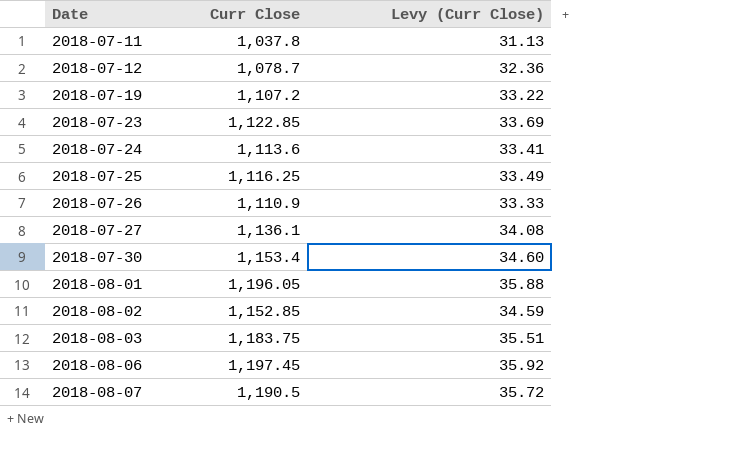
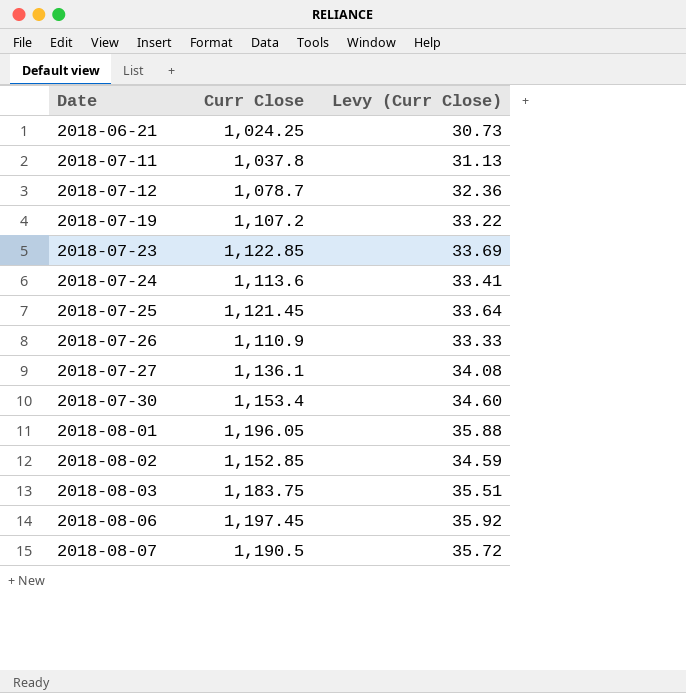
row 2018-06-21: none -> 1,024.25 | 30.73
2018-07-25 | Curr Close: 1,116.25 -> 1,121.45
2018-07-25 | Levy (Curr Close): 33.49 -> 33.64

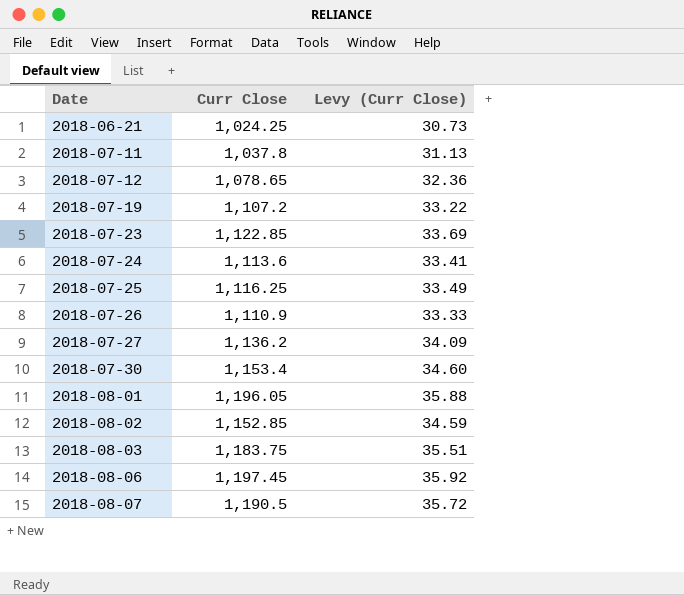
2018-07-12 | Curr Close: 1,078.7 -> 1,078.65
2018-07-25 | Curr Close: 1,121.45 -> 1,116.25
2018-07-25 | Levy (Curr Close): 33.64 -> 33.49
2018-07-27 | Curr Close: 1,136.1 -> 1,136.2
2018-07-27 | Levy (Curr Close): 34.08 -> 34.09

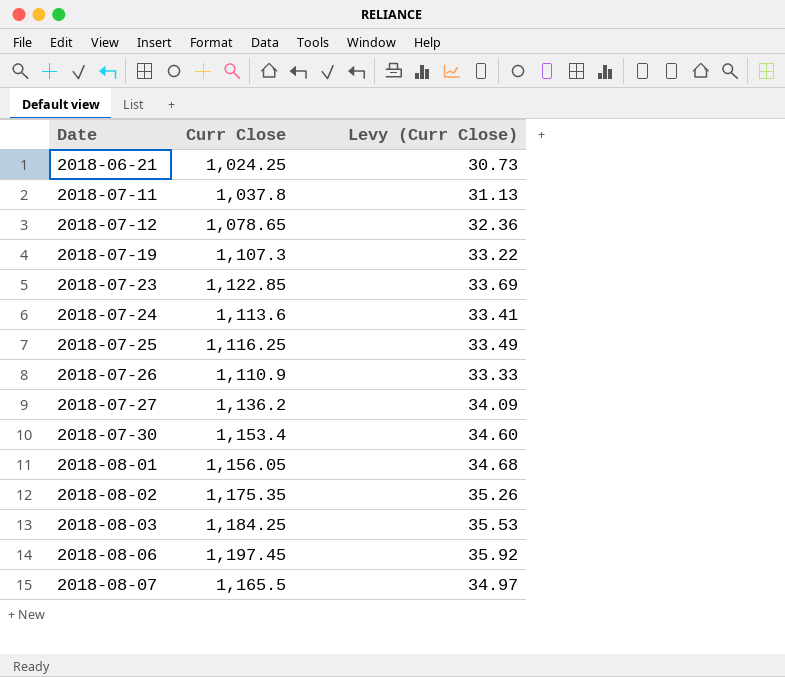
2018-07-19 | Curr Close: 1,107.2 -> 1,107.3
2018-08-01 | Curr Close: 1,196.05 -> 1,156.05
2018-08-01 | Levy (Curr Close): 35.88 -> 34.68
2018-08-02 | Curr Close: 1,152.85 -> 1,175.35
2018-08-02 | Levy (Curr Close): 34.59 -> 35.26
2018-08-03 | Curr Close: 1,183.75 -> 1,184.25
2018-08-03 | Levy (Curr Close): 35.51 -> 35.53
2018-08-07 | Curr Close: 1,190.5 -> 1,165.5
2018-08-07 | Levy (Curr Close): 35.72 -> 34.97

